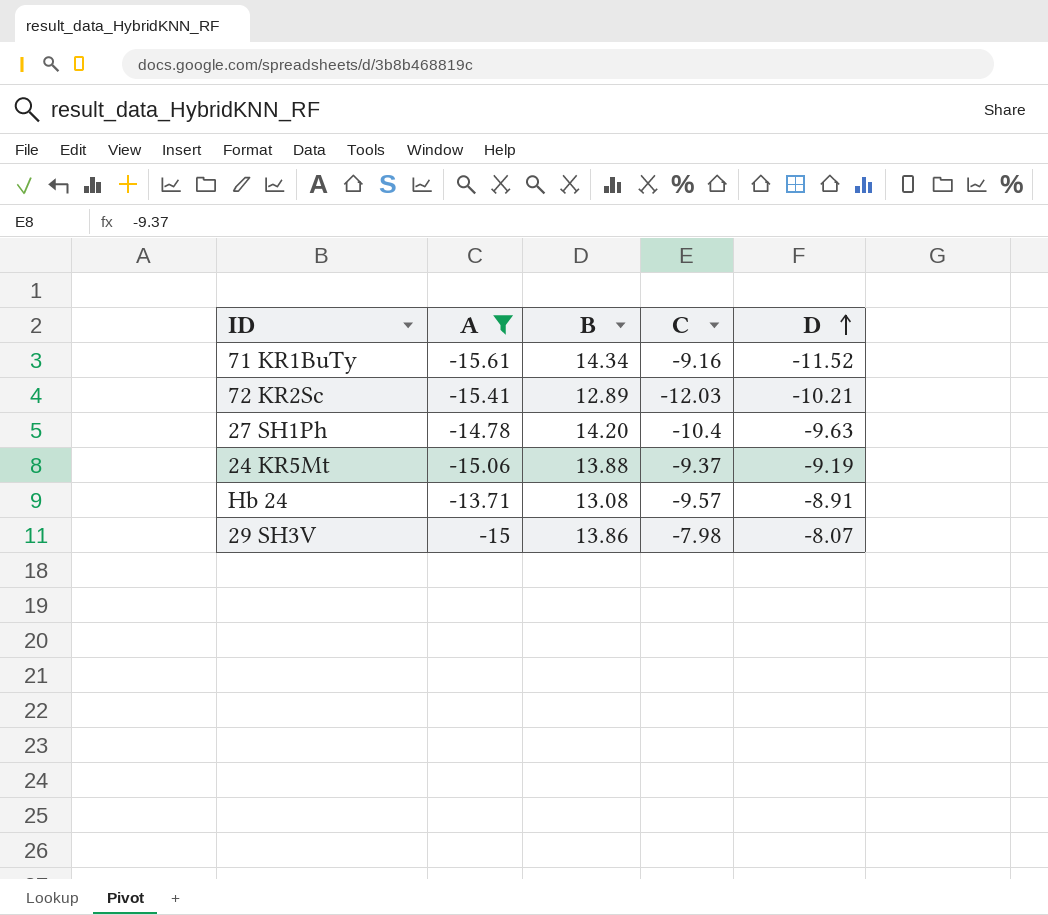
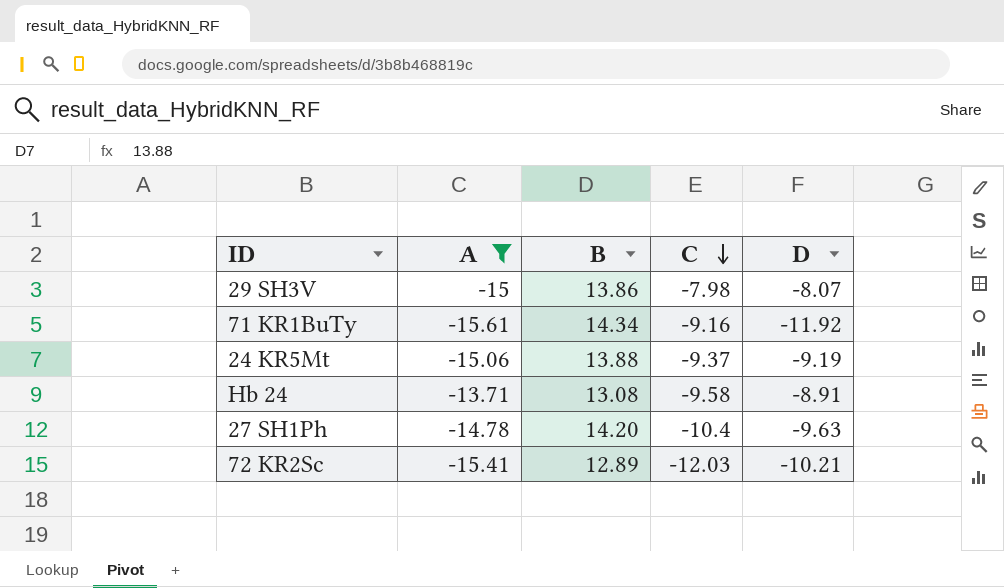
row order: D ascending -> C descending
71 KR1BuTy | D: -11.52 -> -11.92
Hb 24 | C: -9.57 -> -9.58

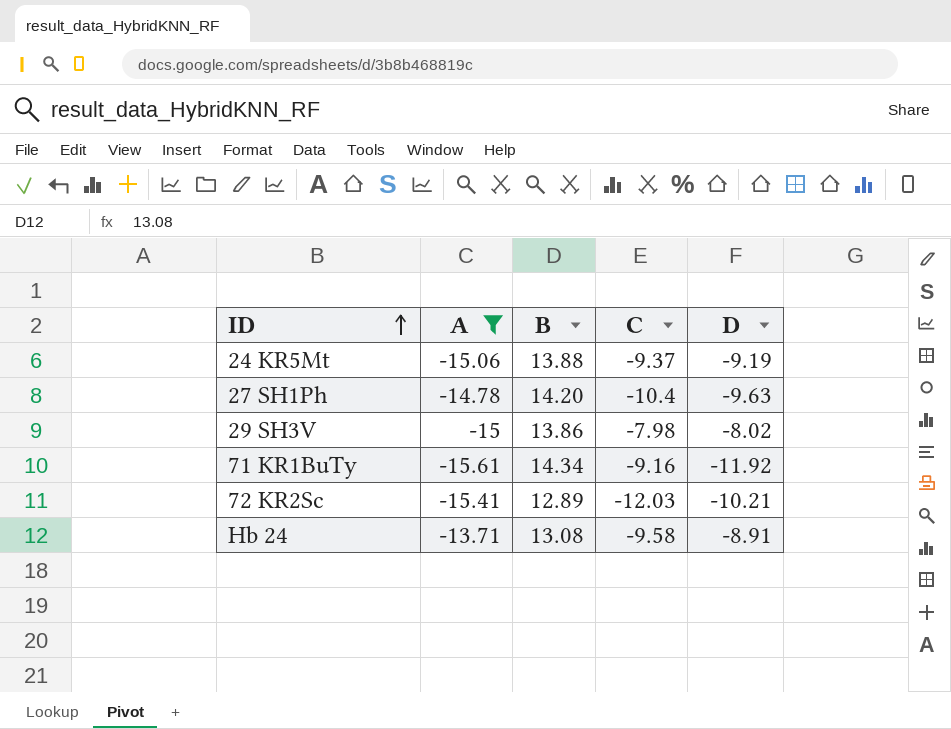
row order: C descending -> ID ascending
29 SH3V | D: -8.07 -> -8.02

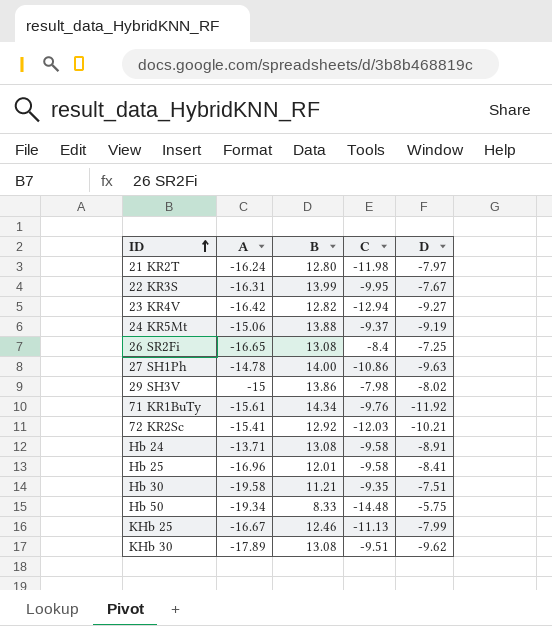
filter: A >= -15.61 -> none
27 SH1Ph | B: 14.20 -> 14.00
27 SH1Ph | C: -10.4 -> -10.86
71 KR1BuTy | C: -9.16 -> -9.76
72 KR2Sc | B: 12.89 -> 12.92

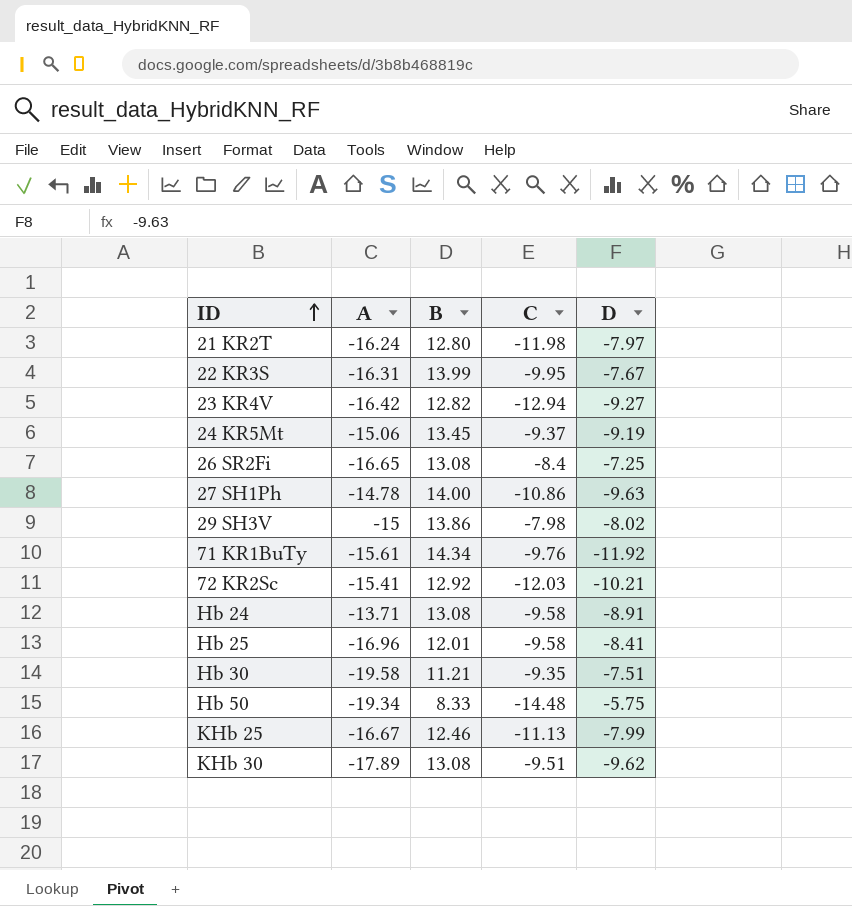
24 KR5Mt | B: 13.88 -> 13.45

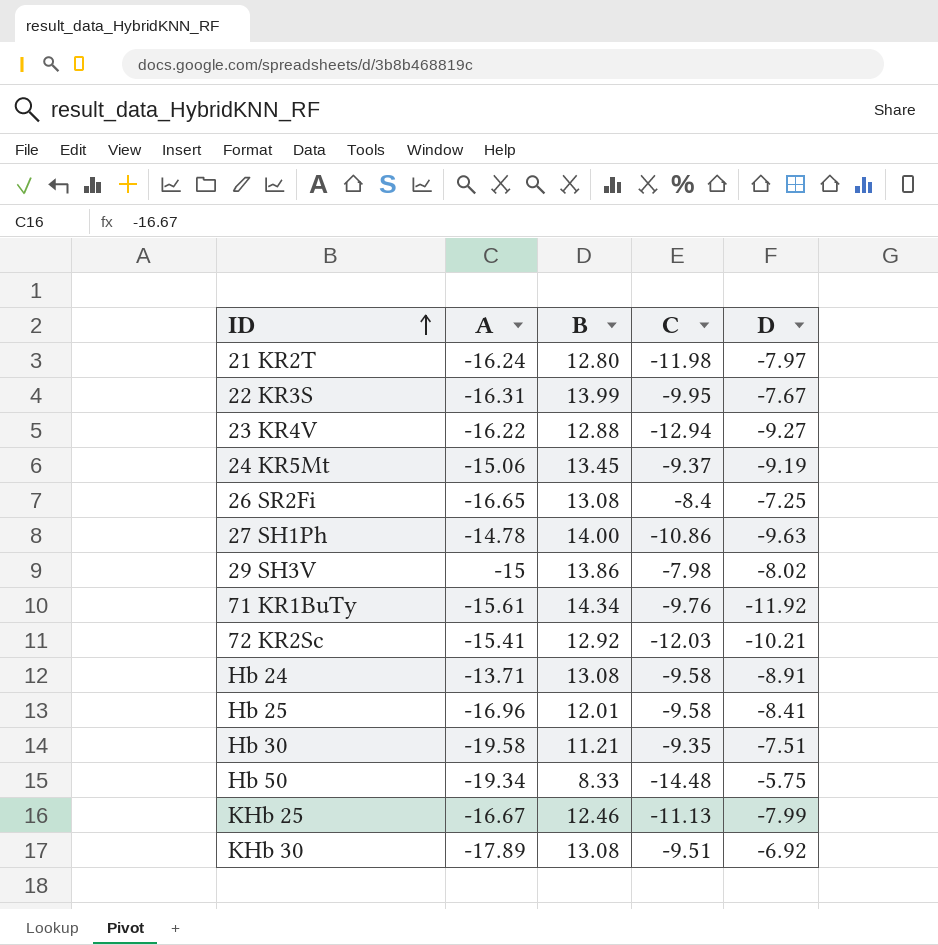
23 KR4V | A: -16.42 -> -16.22
23 KR4V | B: 12.82 -> 12.88
KHb 30 | D: -9.62 -> -6.92

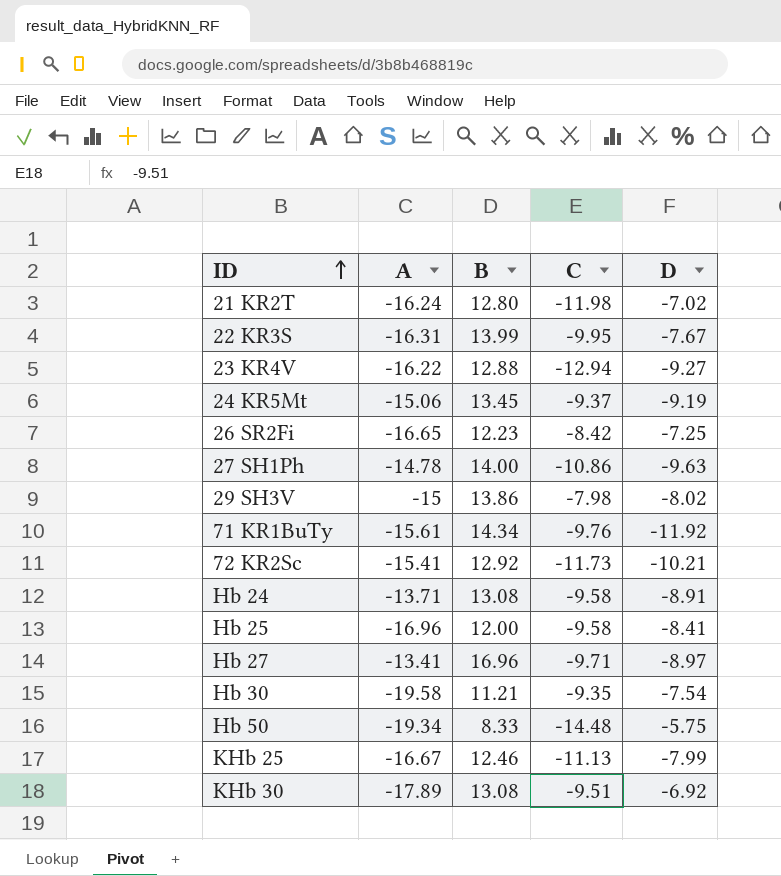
21 KR2T | D: -7.97 -> -7.02
26 SR2Fi | B: 13.08 -> 12.23
26 SR2Fi | C: -8.4 -> -8.42
72 KR2Sc | C: -12.03 -> -11.73
Hb 25 | B: 12.01 -> 12.00
row Hb 27: none -> -13.41 | 16.96 | -9.71 | -8.97
Hb 30 | D: -7.51 -> -7.54

